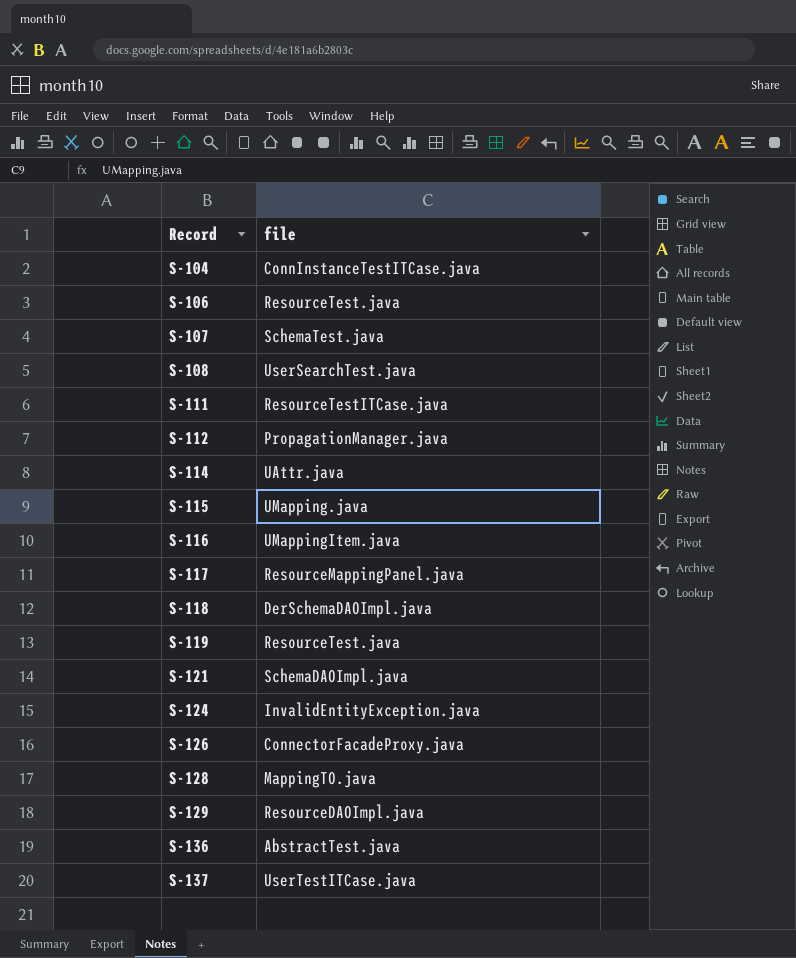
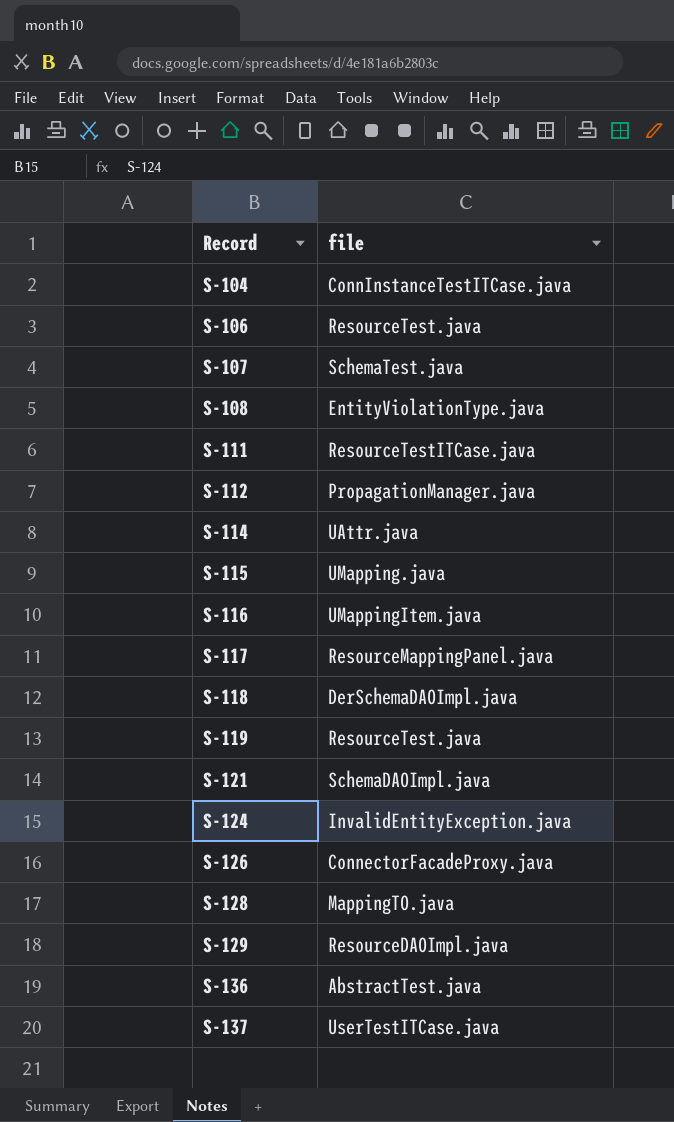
S-108 | file: UserSearchTest.java -> EntityViolationType.java

